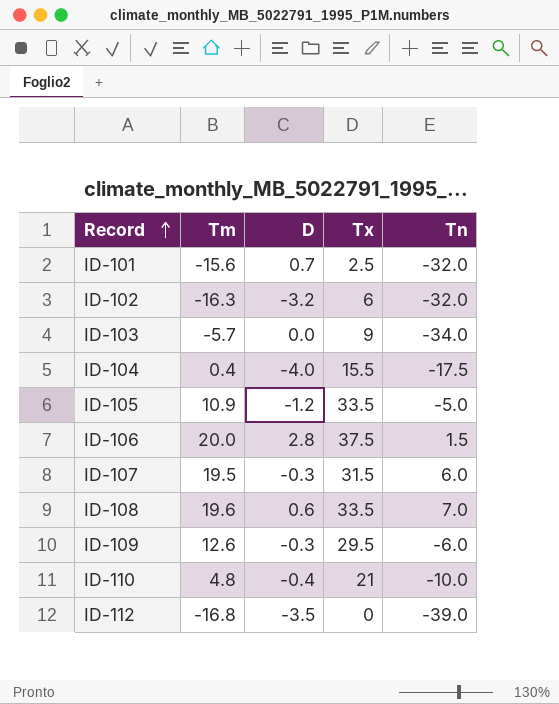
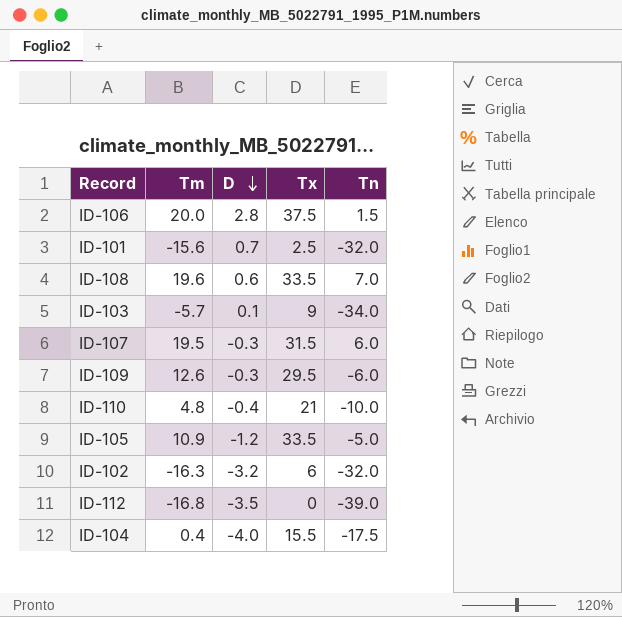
row order: Record ascending -> D descending
ID-103 | D: 0.0 -> 0.1

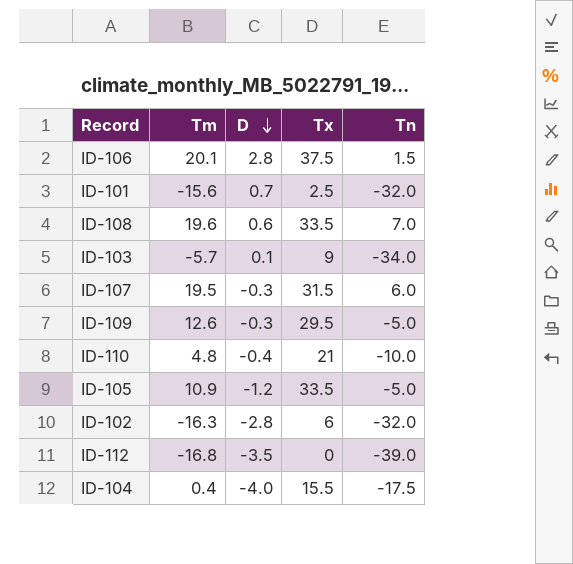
ID-106 | Tm: 20.0 -> 20.1
ID-109 | Tn: -6.0 -> -5.0
ID-102 | D: -3.2 -> -2.8

